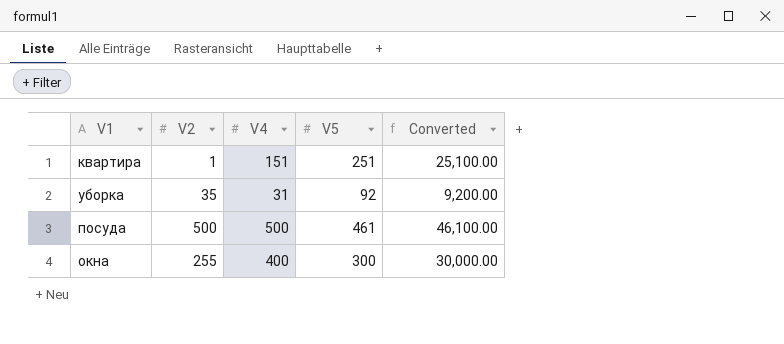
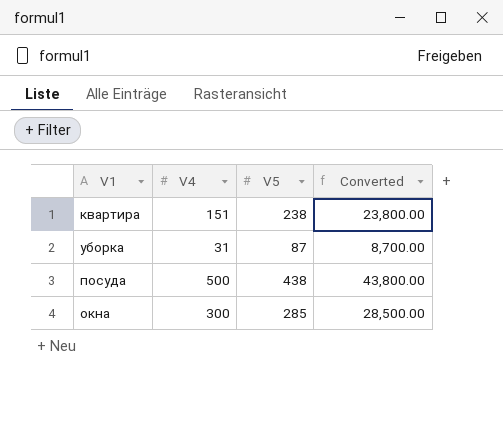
column V2 | position: 2 -> none
квартира | V5: 251 -> 238
квартира | Converted: 25,100.00 -> 23,800.00
уборка | V5: 92 -> 87
уборка | Converted: 9,200.00 -> 8,700.00
посуда | V5: 461 -> 438
посуда | Converted: 46,100.00 -> 43,800.00
окна | V4: 400 -> 300
окна | V5: 300 -> 285
окна | Converted: 30,000.00 -> 28,500.00

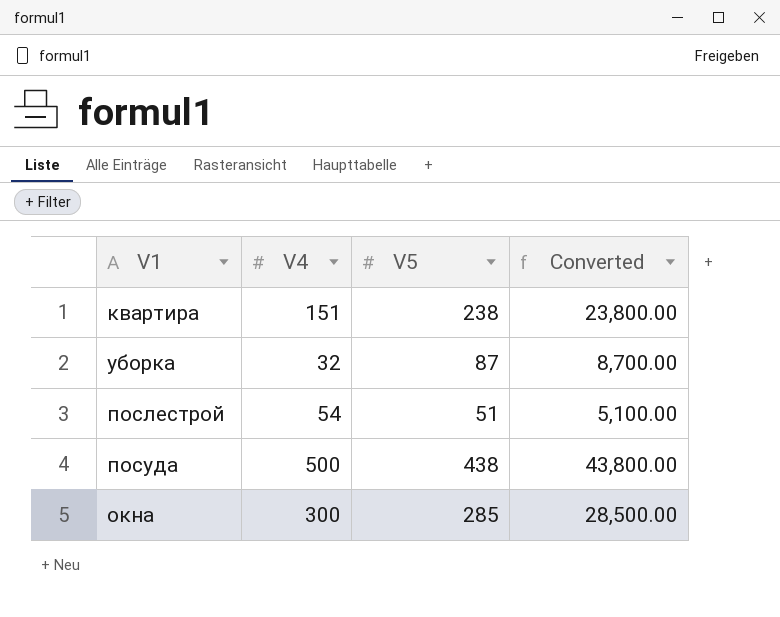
уборка | V4: 31 -> 32
row послестрой: none -> 54 | 51 | 5,100.00

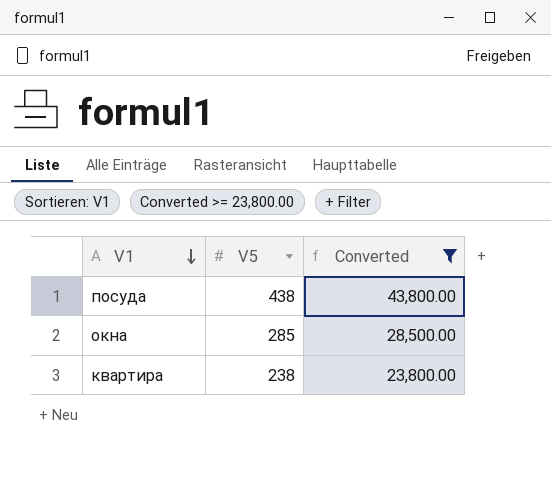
filter: none -> Converted >= 23,800.00
row order: none -> V1 descending
column V4 | position: 2 -> none

